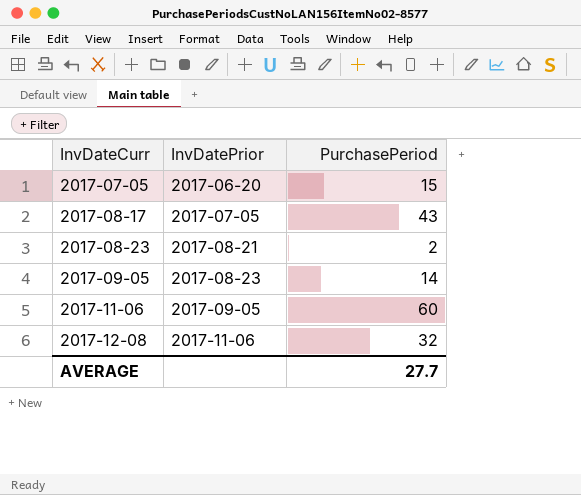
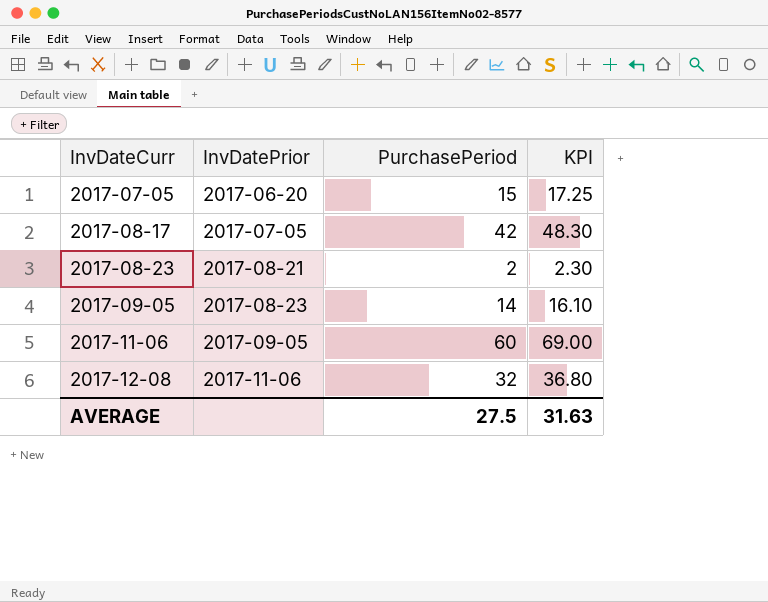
column KPI | formula: none -> [PurchasePeriod] * 1.15
2017-08-17 | PurchasePeriod: 43 -> 42
AVERAGE | PurchasePeriod: 27.7 -> 27.5

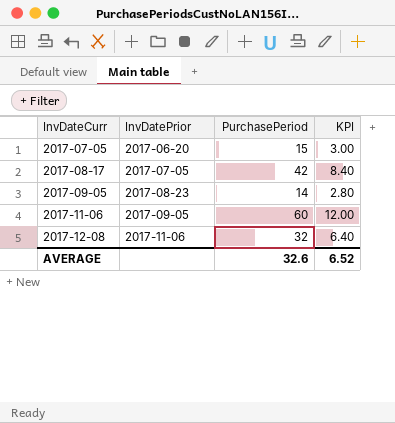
column KPI | formula: [PurchasePeriod] * 1.15 -> [PurchasePeriod] * 0.2
row 2017-08-23: 2017-08-21 | 2 | 2.30 -> none
AVERAGE | PurchasePeriod: 27.5 -> 32.6
AVERAGE | KPI: 31.63 -> 6.52

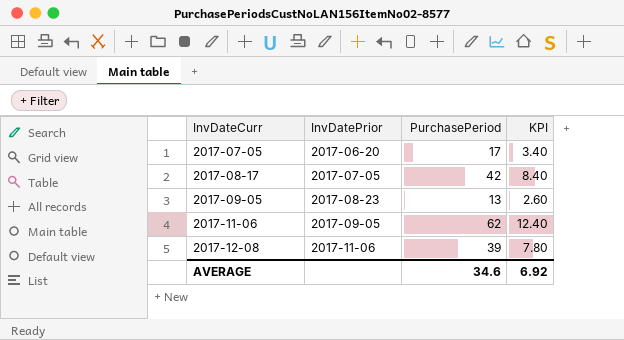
2017-07-05 | PurchasePeriod: 15 -> 17
2017-07-05 | KPI: 3.00 -> 3.40
2017-09-05 | PurchasePeriod: 14 -> 13
2017-09-05 | KPI: 2.80 -> 2.60
2017-11-06 | PurchasePeriod: 60 -> 62
2017-11-06 | KPI: 12.00 -> 12.40
2017-12-08 | PurchasePeriod: 32 -> 39
2017-12-08 | KPI: 6.40 -> 7.80
AVERAGE | PurchasePeriod: 32.6 -> 34.6
AVERAGE | KPI: 6.52 -> 6.92

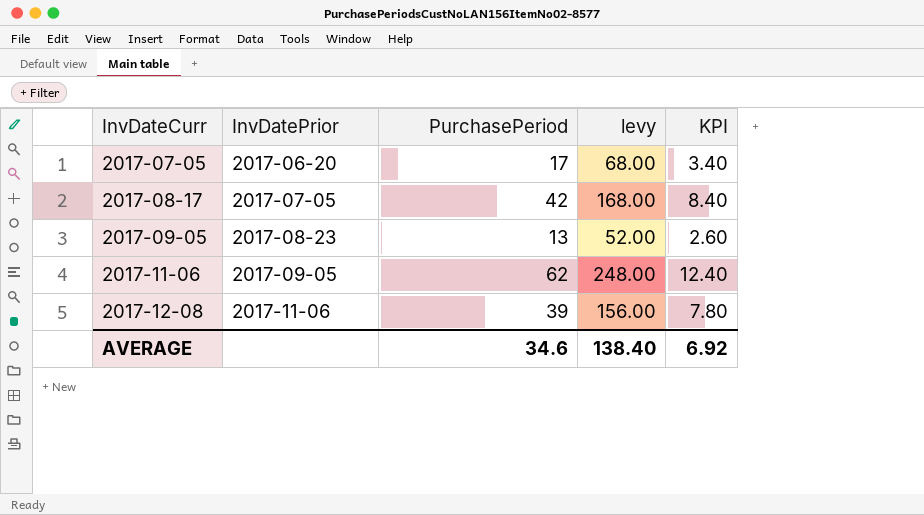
column levy | formula: none -> [PurchasePeriod] * 4

